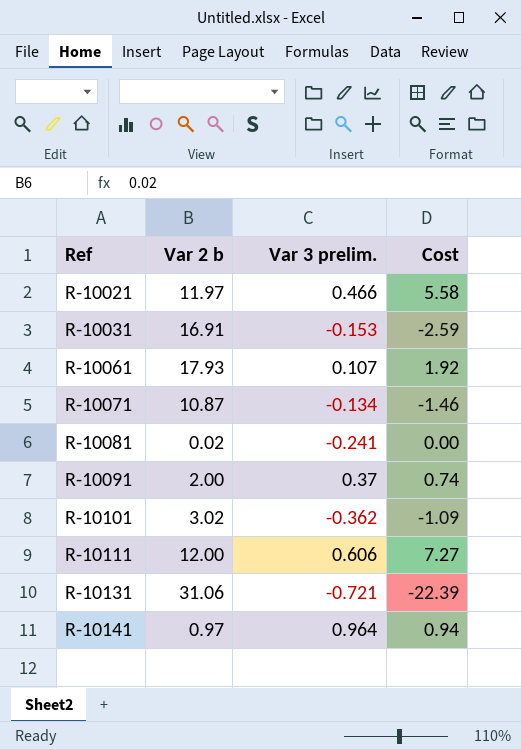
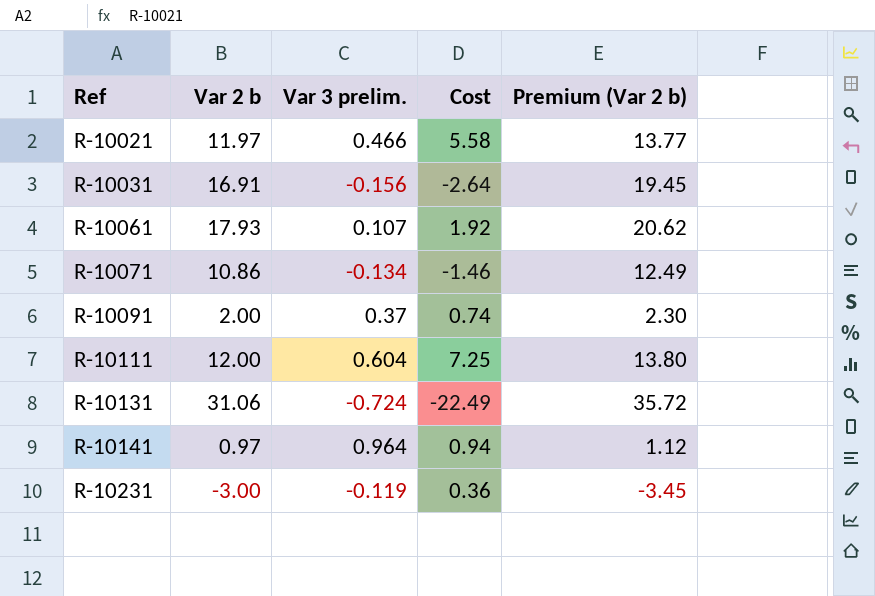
column Premium (Var 2 b) | formula: none -> [Var 2 b] * 1.15
row R-10081: 0.02 | -0.241 | 0.00 -> none
row R-10101: 3.02 | -0.362 | -1.09 -> none
R-10031 | Var 3 prelim.: -0.153 -> -0.156
R-10031 | Cost: -2.59 -> -2.64
R-10071 | Var 2 b: 10.87 -> 10.86
R-10111 | Var 3 prelim.: 0.606 -> 0.604
R-10111 | Cost: 7.27 -> 7.25
R-10131 | Var 3 prelim.: -0.721 -> -0.724
R-10131 | Cost: -22.39 -> -22.49
row R-10231: none -> -3.00 | -0.119 | 0.36 | -3.45

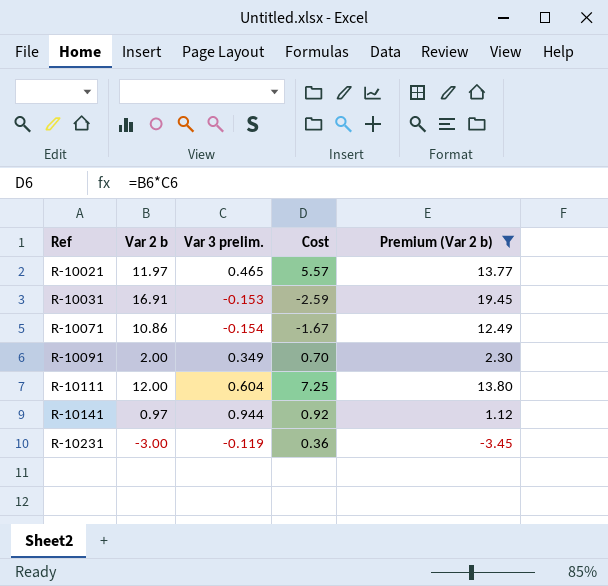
filter: none -> Premium (Var 2 b) <= 19.45
R-10021 | Var 3 prelim.: 0.466 -> 0.465
R-10021 | Cost: 5.58 -> 5.57
R-10031 | Var 3 prelim.: -0.156 -> -0.153
R-10031 | Cost: -2.64 -> -2.59
R-10071 | Var 3 prelim.: -0.134 -> -0.154
R-10071 | Cost: -1.46 -> -1.67
R-10091 | Var 3 prelim.: 0.37 -> 0.349
R-10091 | Cost: 0.74 -> 0.70
R-10141 | Var 3 prelim.: 0.964 -> 0.944
R-10141 | Cost: 0.94 -> 0.92

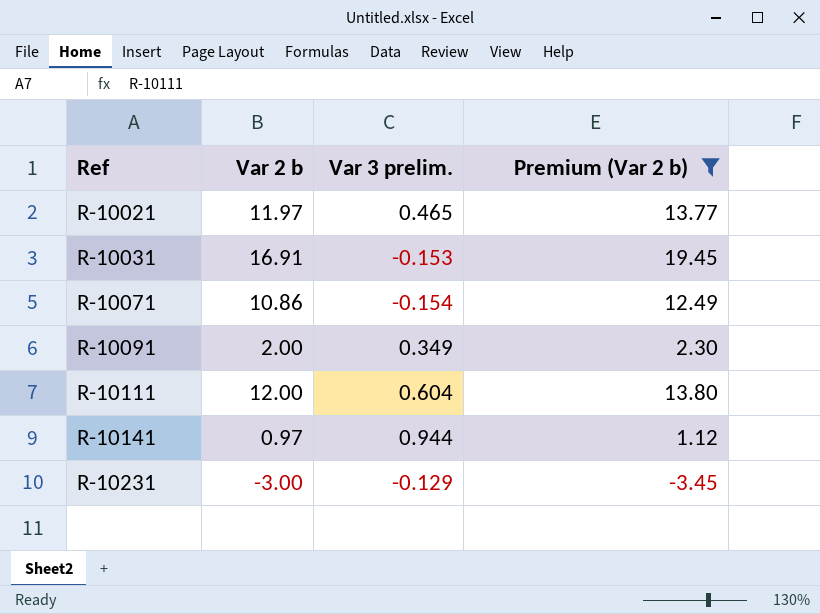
column Cost | formula: [Var 2 b] * [Var 3 prelim.] -> none
R-10231 | Var 3 prelim.: -0.119 -> -0.129

